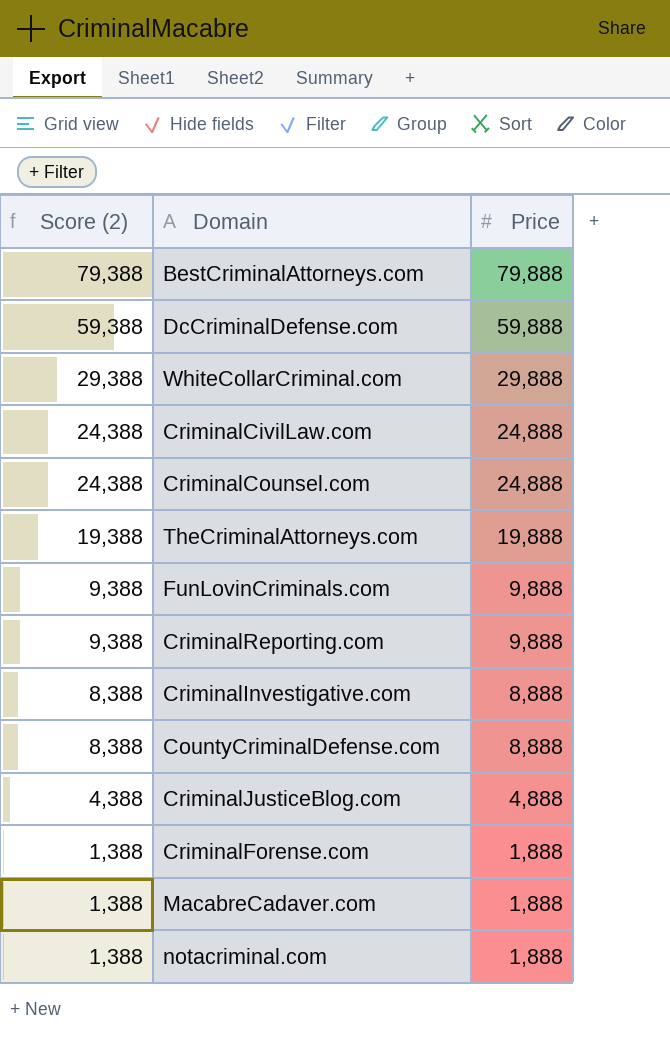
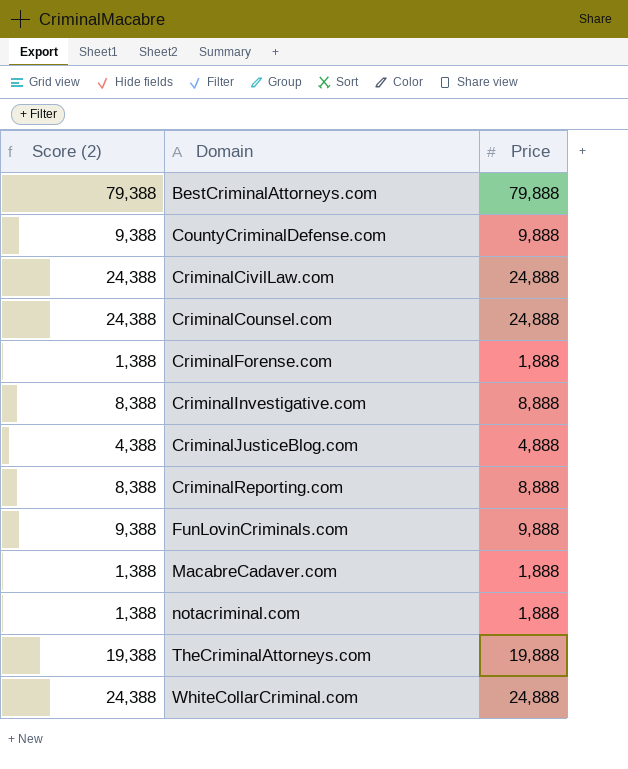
row order: Score (2) descending -> Domain ascending
row DcCriminalDefense.com: 59,388 | 59,888 -> none
CountyCriminalDefense.com | Score (2): 8,388 -> 9,388
CountyCriminalDefense.com | Price: 8,888 -> 9,888
CriminalReporting.com | Score (2): 9,388 -> 8,388
CriminalReporting.com | Price: 9,888 -> 8,888
WhiteCollarCriminal.com | Score (2): 29,388 -> 24,388
WhiteCollarCriminal.com | Price: 29,888 -> 24,888

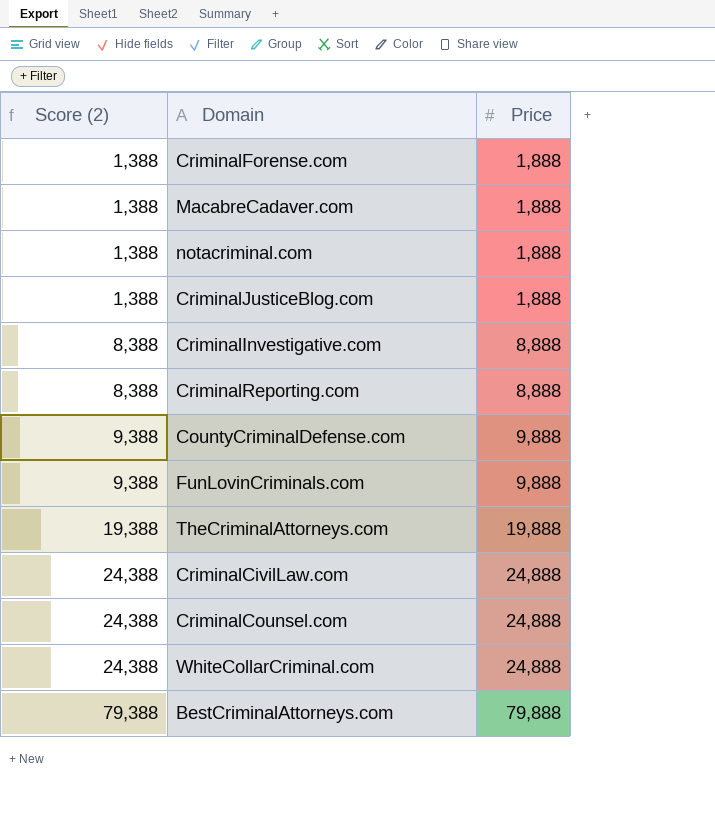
row order: Domain ascending -> Score (2) ascending
CriminalJusticeBlog.com | Score (2): 4,388 -> 1,388
CriminalJusticeBlog.com | Price: 4,888 -> 1,888

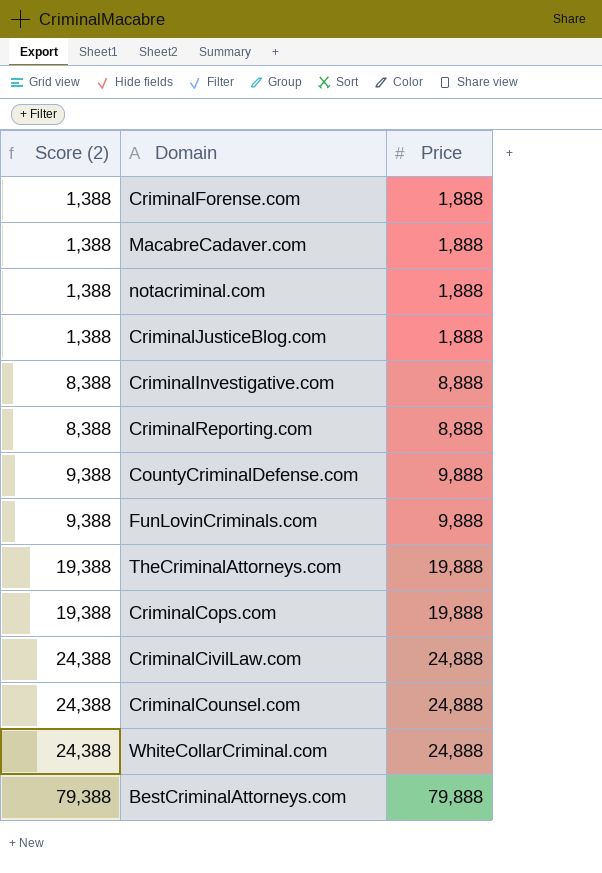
row CriminalCops.com: none -> 19,388 | 19,888

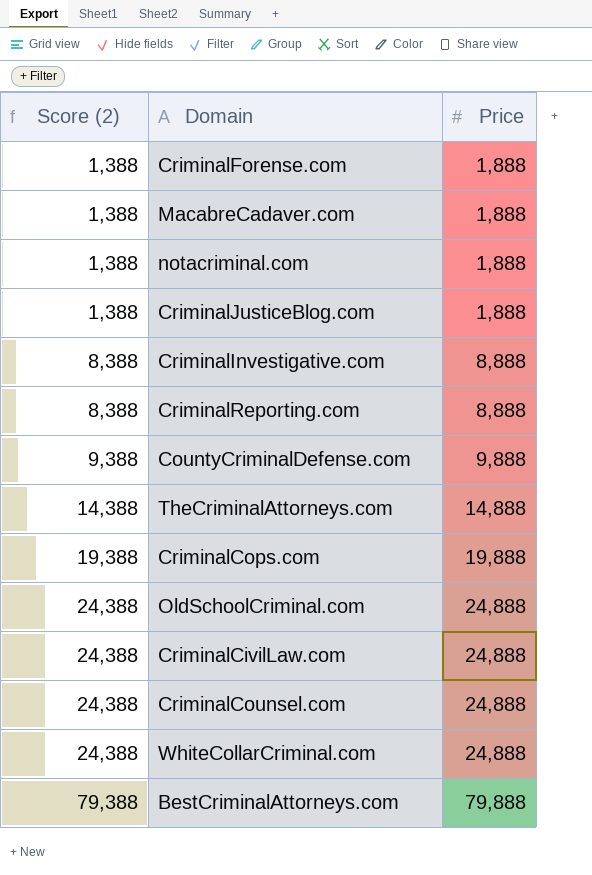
row FunLovinCriminals.com: 9,388 | 9,888 -> none
TheCriminalAttorneys.com | Score (2): 19,388 -> 14,388
TheCriminalAttorneys.com | Price: 19,888 -> 14,888
row OldSchoolCriminal.com: none -> 24,388 | 24,888

